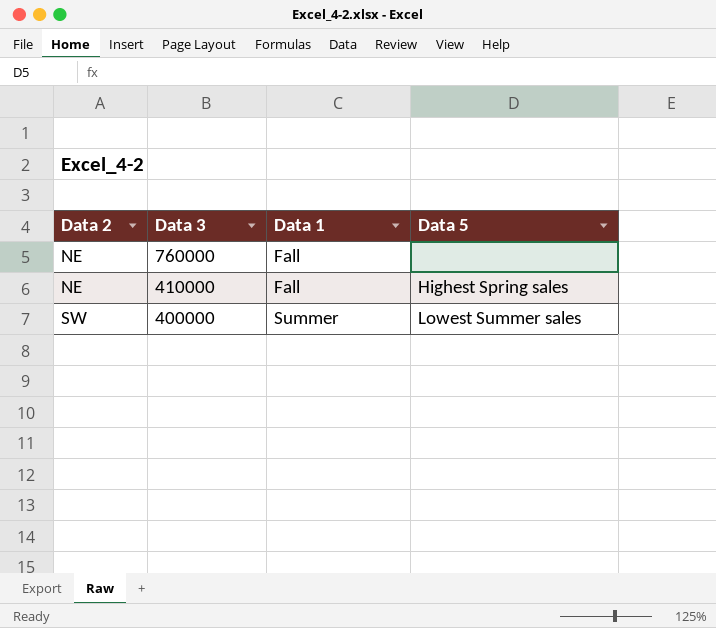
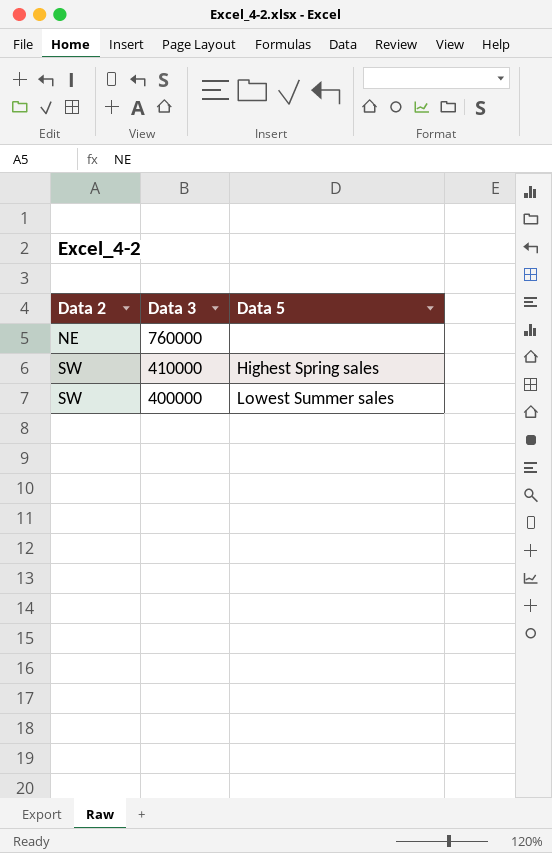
column Data 1 | position: 3 -> none
410000 | Data 2: NE -> SW

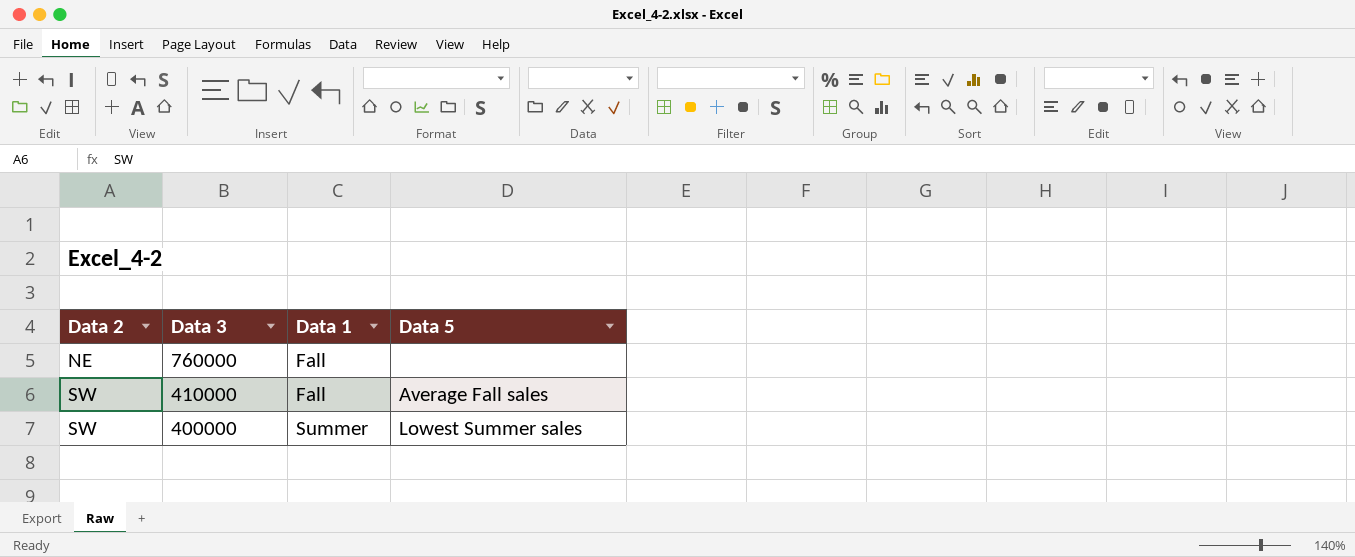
column Data 1 | position: none -> 3
410000 | Data 5: Highest Spring sales -> Average Fall sales

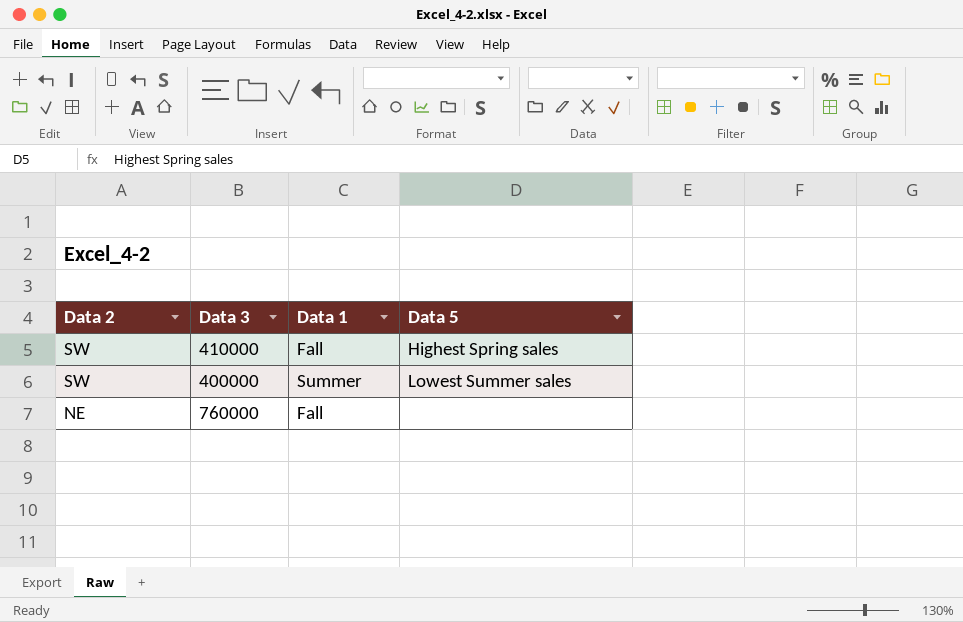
row order: Data 2 ascending -> Data 2 descending
410000 | Data 5: Average Fall sales -> Highest Spring sales

